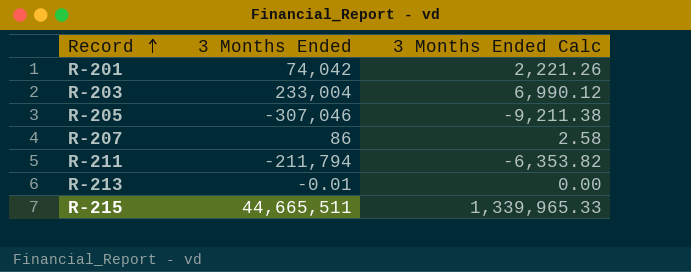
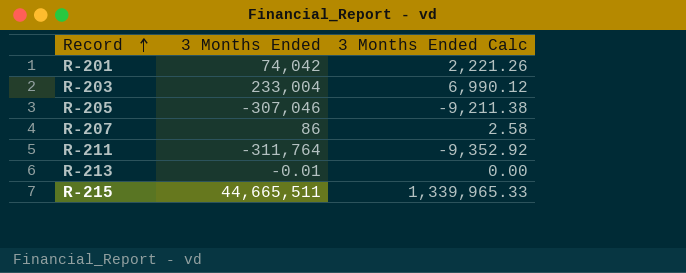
R-211 | 3 Months Ended: -211,794 -> -311,764
R-211 | 3 Months Ended Calc: -6,353.82 -> -9,352.92

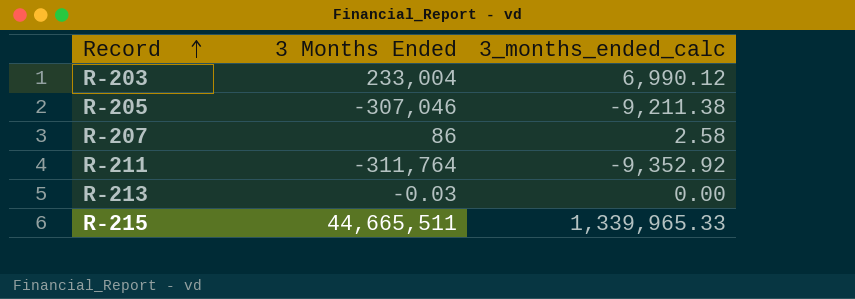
column name: 3 Months Ended Calc -> 3_months_ended_calc
row R-201: 74,042 | 2,221.26 -> none
R-213 | 3 Months Ended: -0.01 -> -0.03

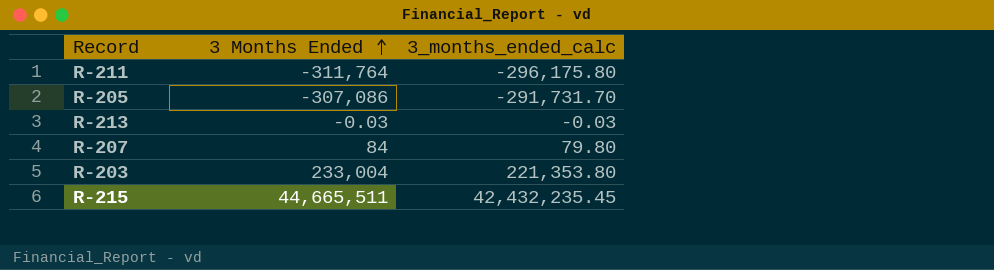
row order: Record ascending -> 3 Months Ended ascending
column 3_months_ended_calc | formula: [3 Months Ended] * 0.03 -> [3 Months Ended] * 0.95
R-205 | 3 Months Ended: -307,046 -> -307,086
R-207 | 3 Months Ended: 86 -> 84

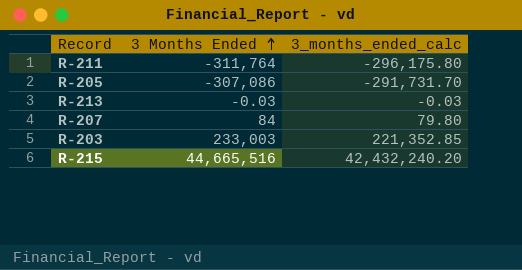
R-203 | 3 Months Ended: 233,004 -> 233,003
R-203 | 3_months_ended_calc: 221,353.80 -> 221,352.85
R-215 | 3 Months Ended: 44,665,511 -> 44,665,516
R-215 | 3_months_ended_calc: 42,432,235.45 -> 42,432,240.20

